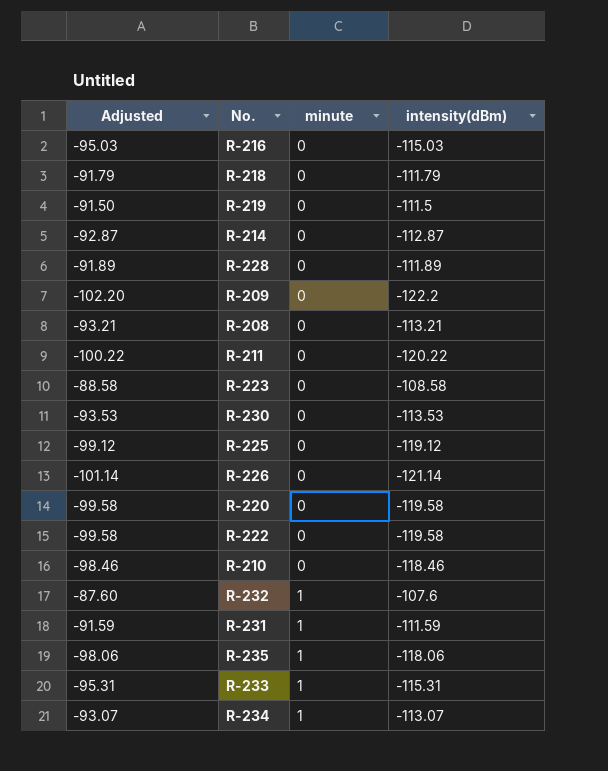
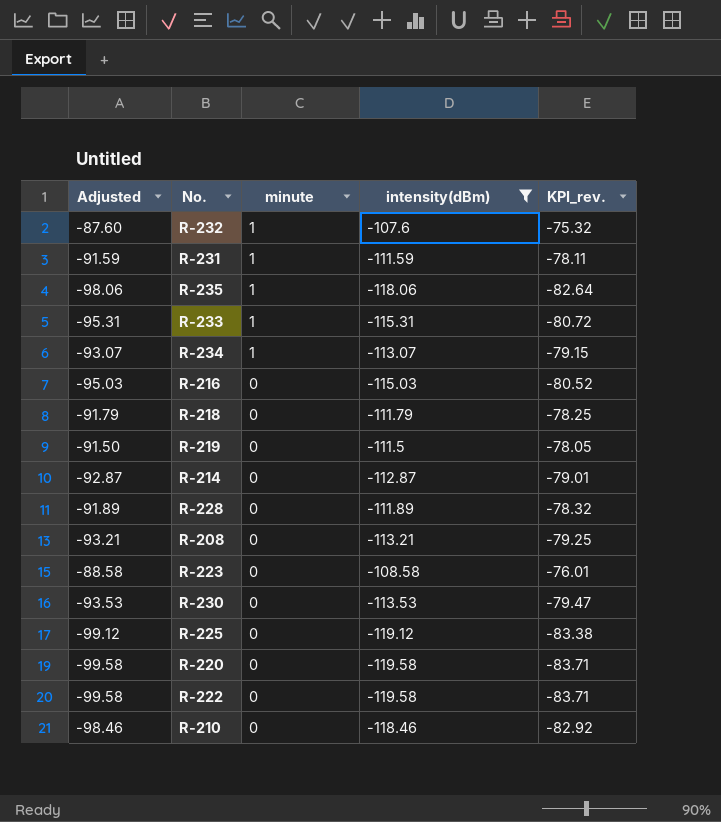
filter: none -> intensity(dBm) >= -119.58
row order: minute ascending -> minute descending
column KPI_rev. | formula: none -> [intensity(dBm)] * 0.7

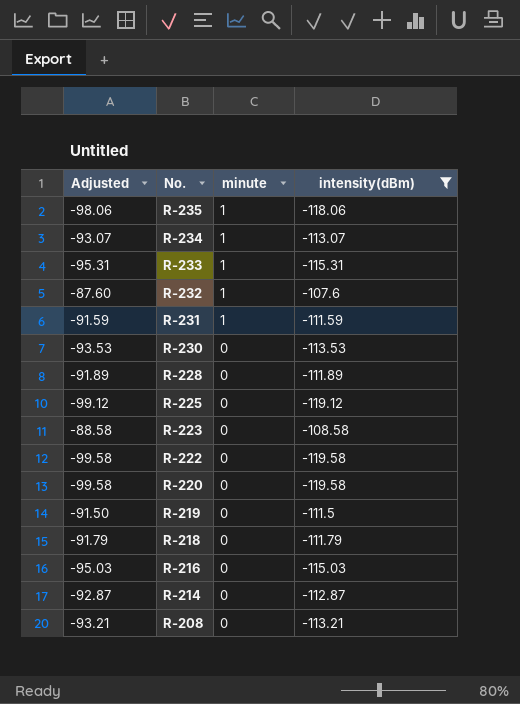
row order: minute descending -> No. descending
column KPI_rev. | formula: [intensity(dBm)] * 0.7 -> none
row R-210: -98.46 | 0 | -118.46 | -82.92 -> none

